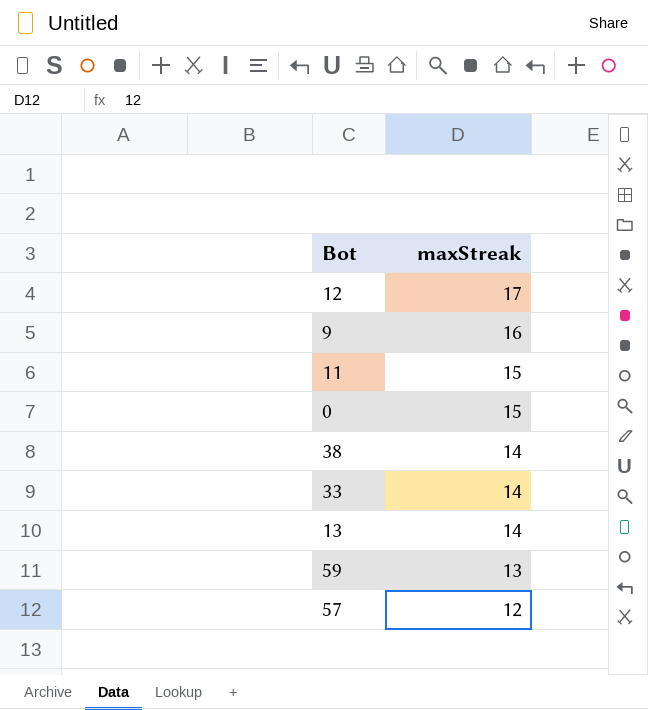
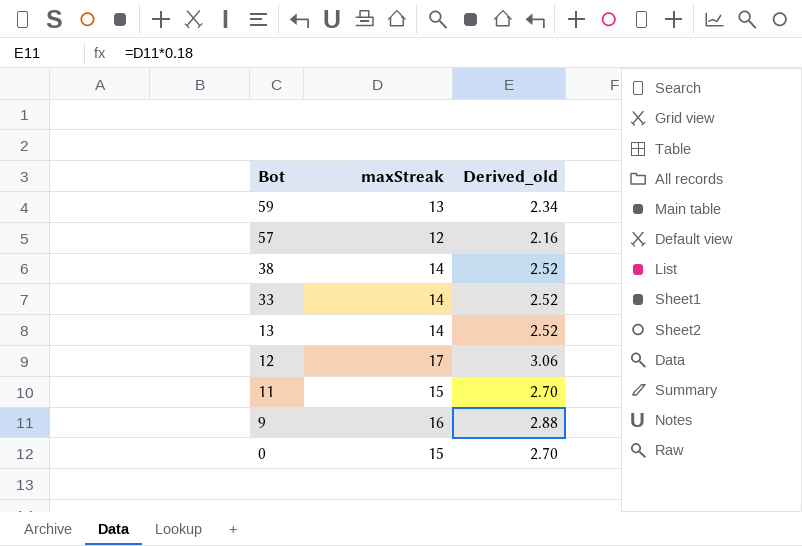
row order: maxStreak descending -> Bot descending
column Derived_old | formula: none -> [maxStreak] * 0.18

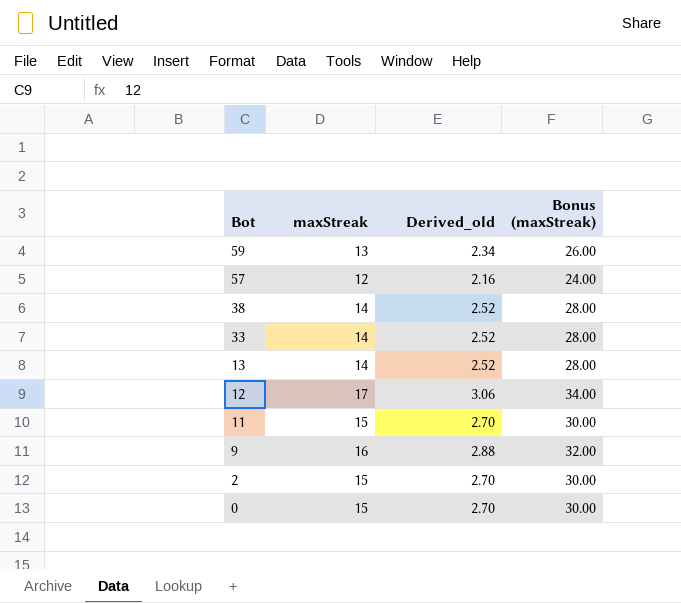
column Bonus (maxStreak) | formula: none -> [maxStreak] * 2
row 2: none -> 15 | 2.70 | 30.00

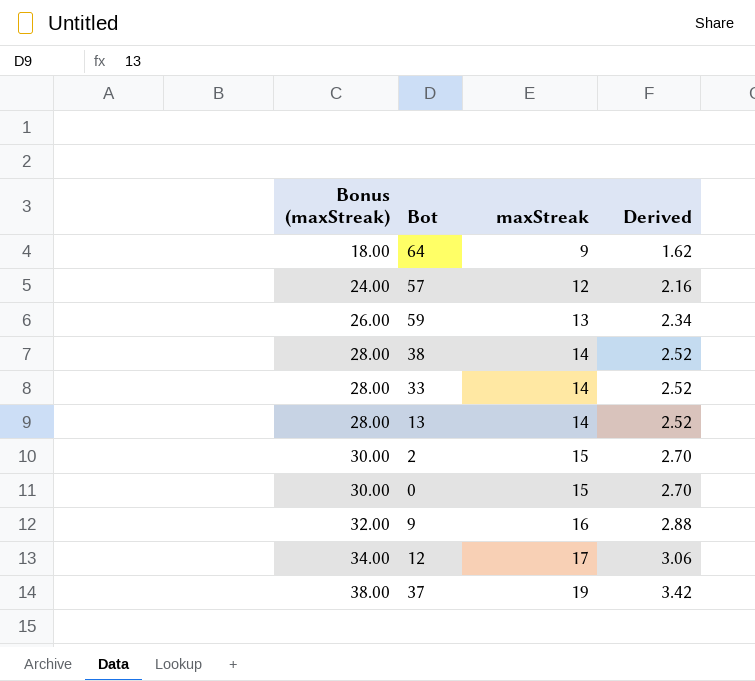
row order: Bot descending -> Bonus (maxStreak) ascending
column Bonus (maxStreak) | position: 4 -> 1
column name: Derived_old -> Derived
row 11: 15 | 2.70 | 30.00 -> none
row 64: none -> 18.00 | 9 | 1.62
row 37: none -> 38.00 | 19 | 3.42

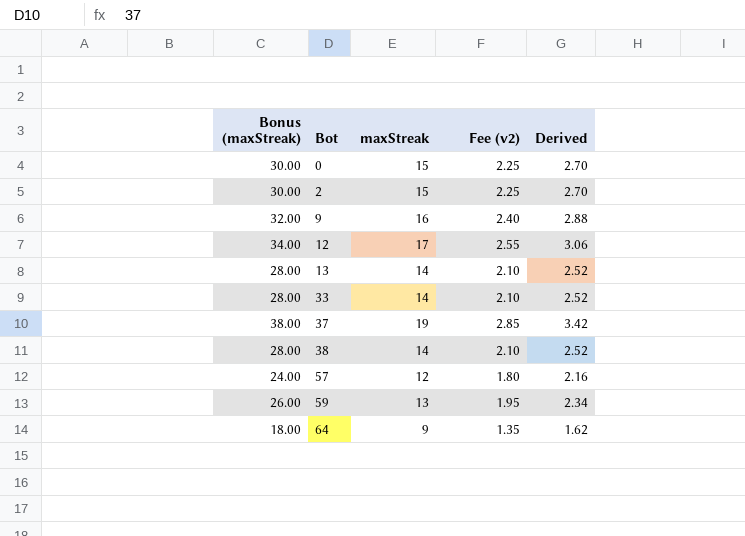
row order: Bonus (maxStreak) ascending -> Bot ascending
column Fee (v2) | formula: none -> [maxStreak] * 0.15

